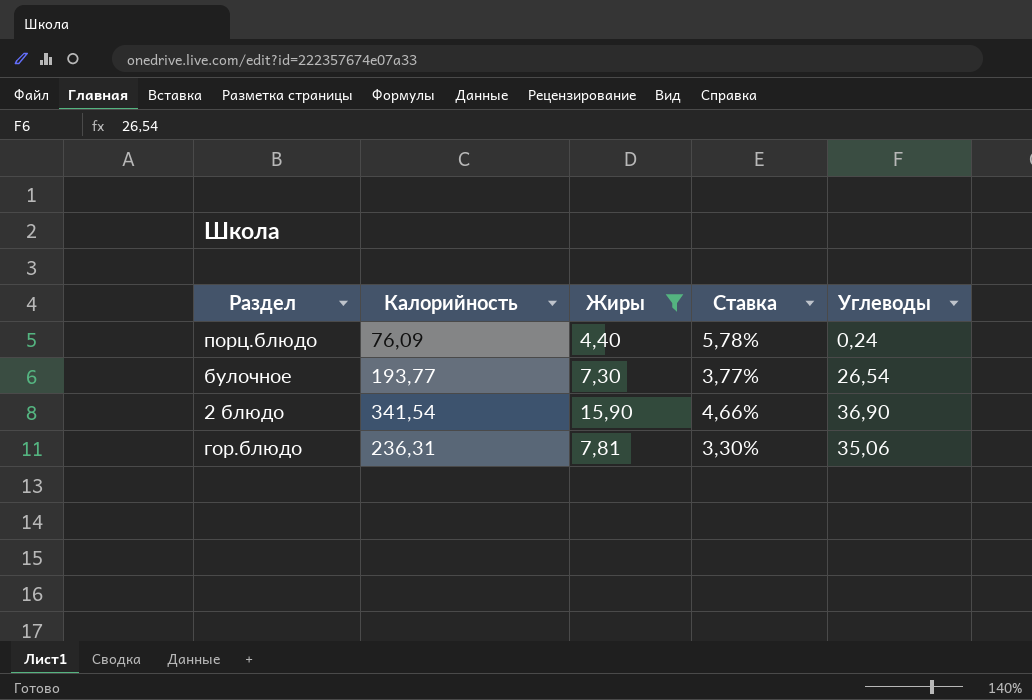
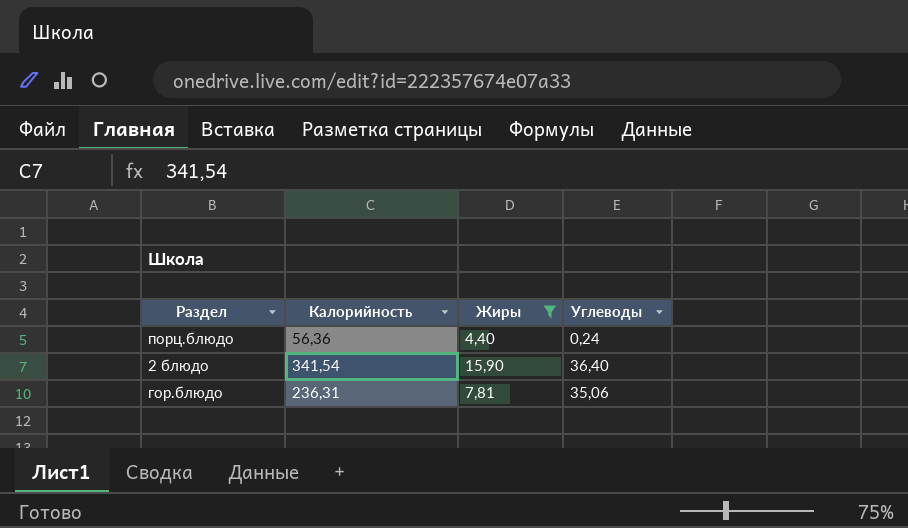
column Ставка | formula: [Жиры] / [Калорийность] -> none
row булочное: 193,77 | 7,30 | 3,77% | 26,54 -> none
порц.блюдо | Калорийность: 76,09 -> 56,36
2 блюдо | Углеводы: 36,90 -> 36,40

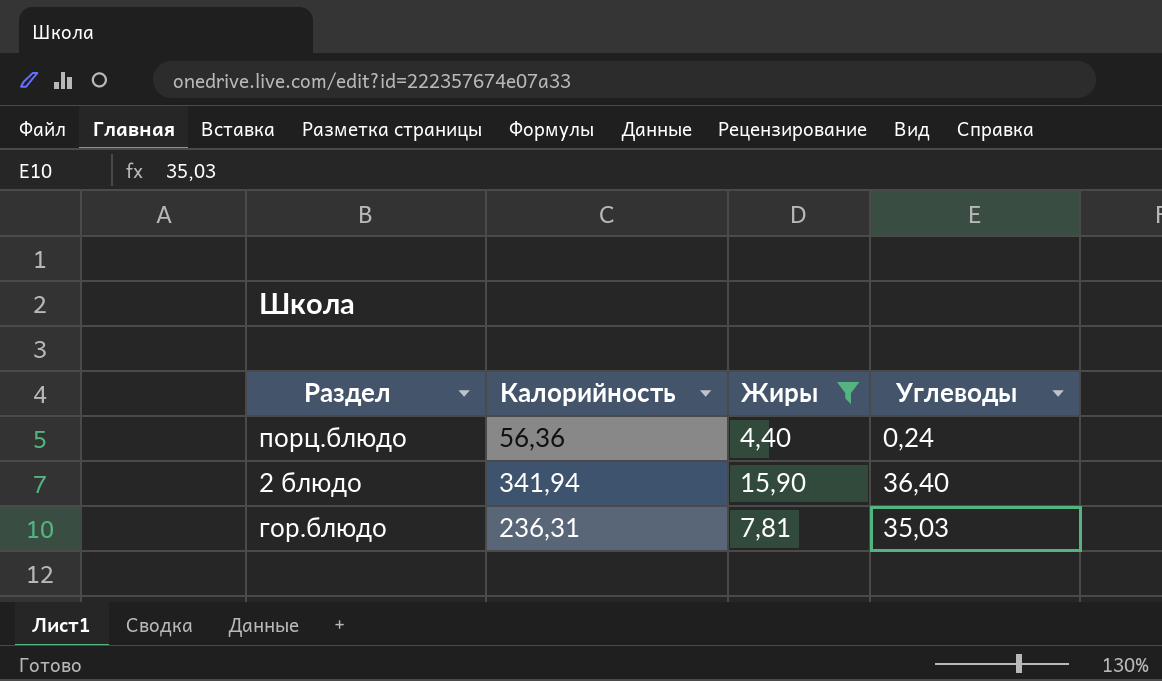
2 блюдо | Калорийность: 341,54 -> 341,94
гор.блюдо | Углеводы: 35,06 -> 35,03

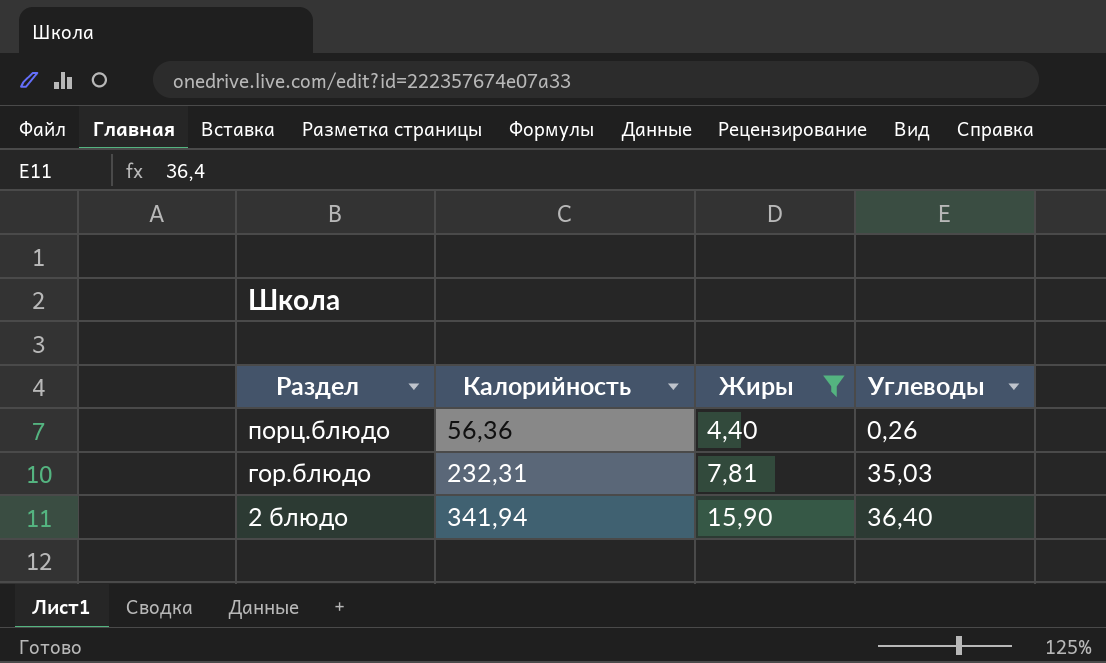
row order: none -> Раздел descending
порц.блюдо | Углеводы: 0,24 -> 0,26
гор.блюдо | Калорийность: 236,31 -> 232,31

